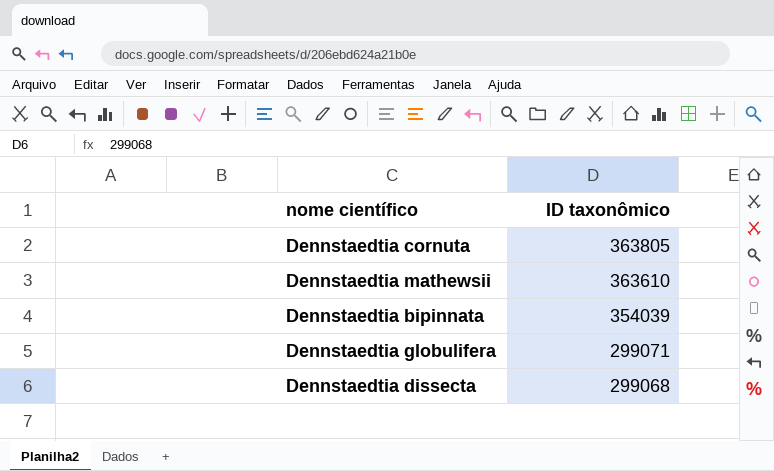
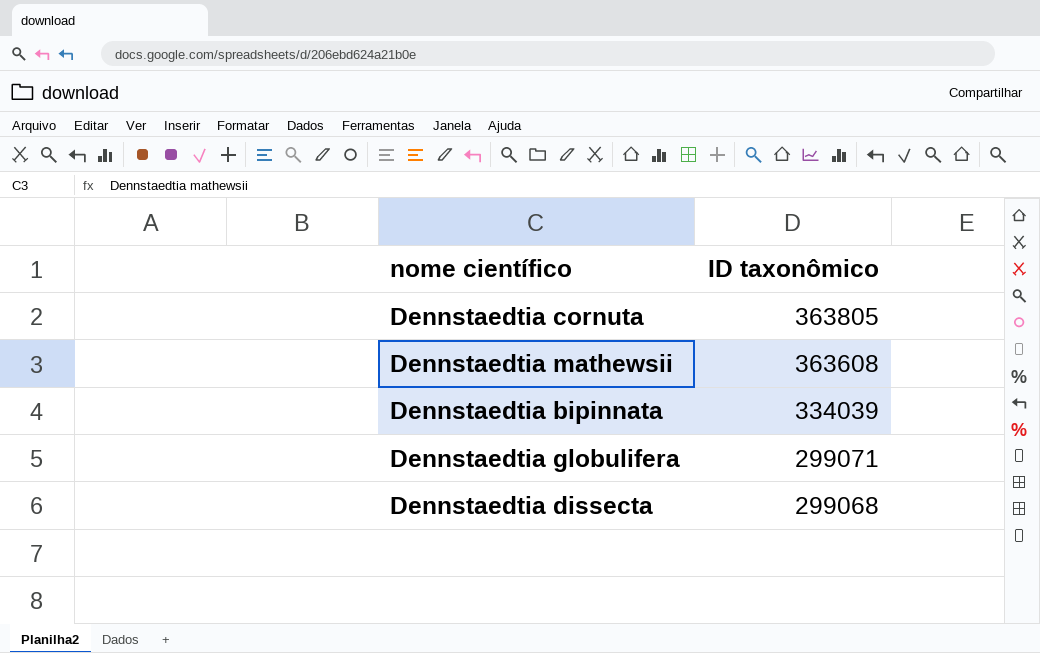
Dennstaedtia mathewsii | ID taxonômico: 363610 -> 363608
Dennstaedtia bipinnata | ID taxonômico: 354039 -> 334039

